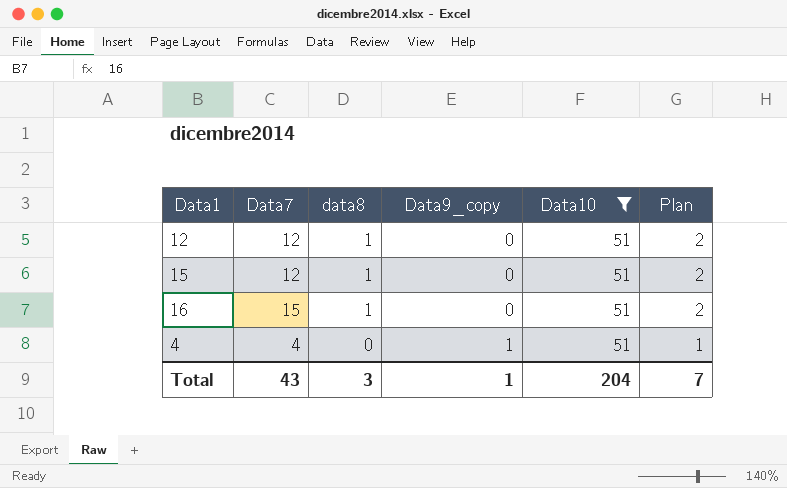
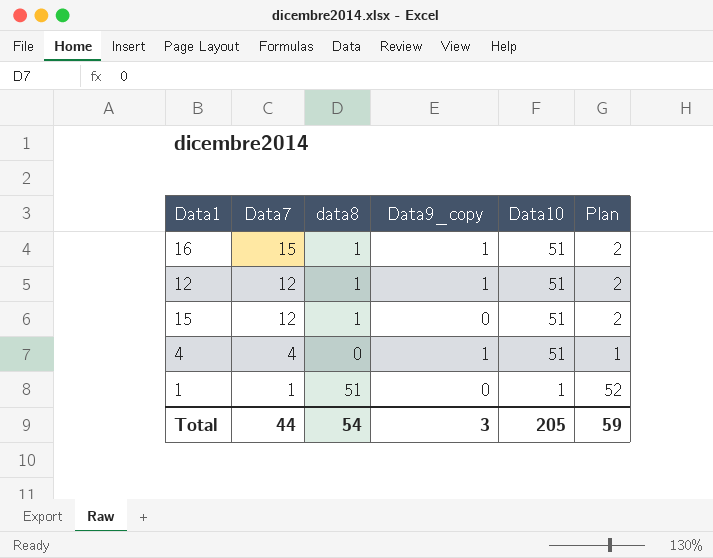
filter: Data10 = 51 -> none
row order: data8 descending -> Data7 descending
16 | Data9_copy: 0 -> 1
12 | Data9_copy: 0 -> 1
Total | Data7: 43 -> 44
Total | data8: 3 -> 54
Total | Data9_copy: 1 -> 3
Total | Data10: 204 -> 205
Total | Plan: 7 -> 59

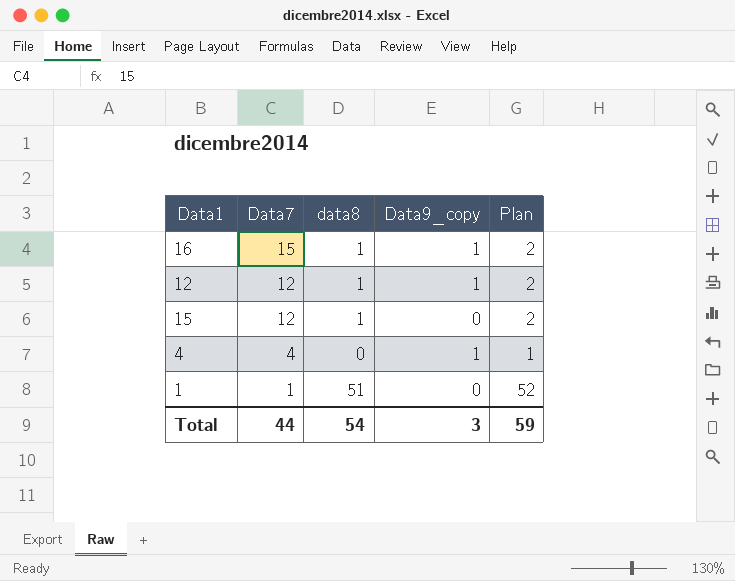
column Data10 | position: 5 -> none

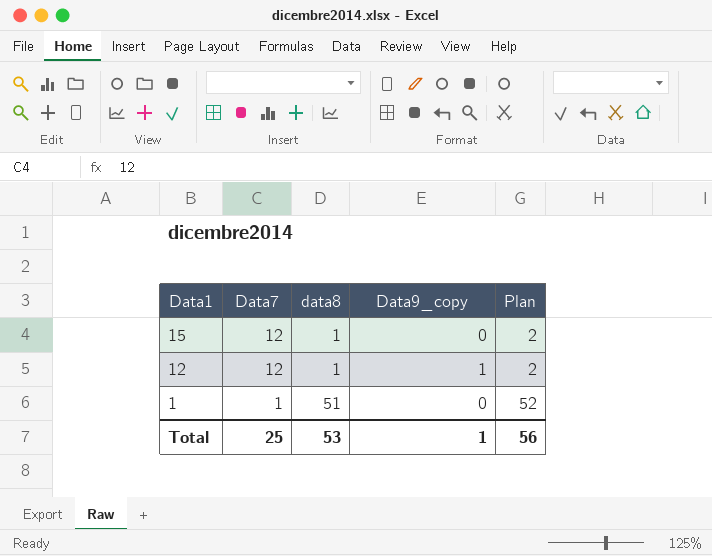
row order: Data7 descending -> Data1 descending
row 16: 15 | 1 | 1 | 2 -> none
row 4: 4 | 0 | 1 | 1 -> none
Total | Data7: 44 -> 25
Total | data8: 54 -> 53
Total | Data9_copy: 3 -> 1
Total | Plan: 59 -> 56

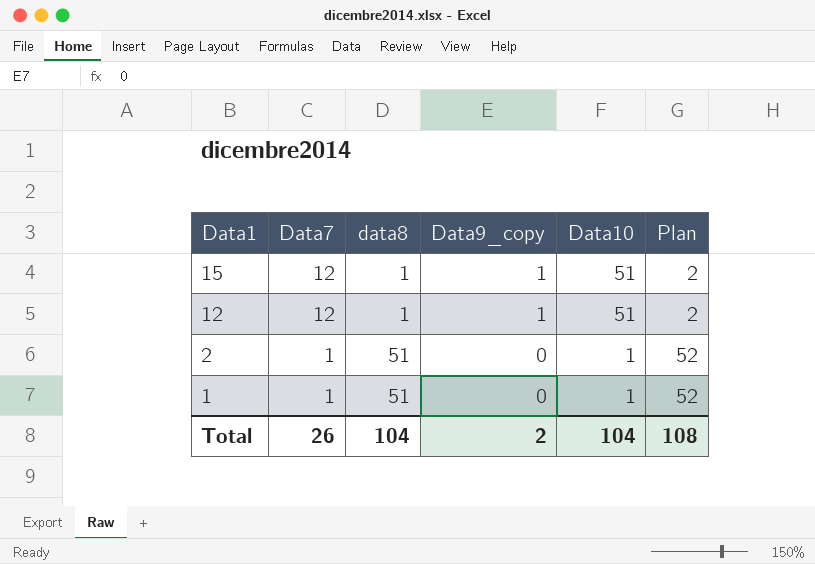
column Data10 | position: none -> 5
15 | Data9_copy: 0 -> 1
row 2: none -> 1 | 51 | 0 | 1 | 52
Total | Data7: 25 -> 26
Total | data8: 53 -> 104
Total | Data9_copy: 1 -> 2
Total | Plan: 56 -> 108

